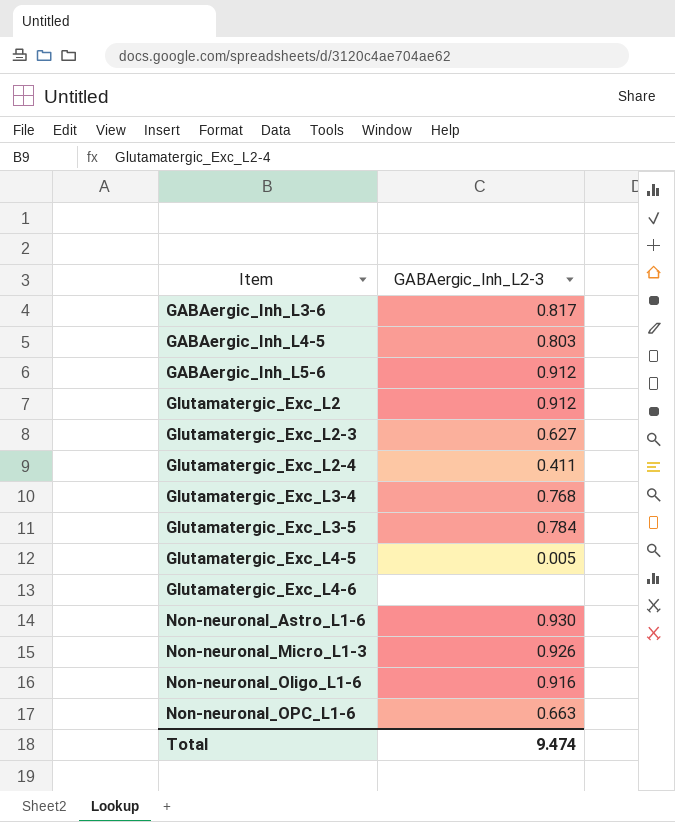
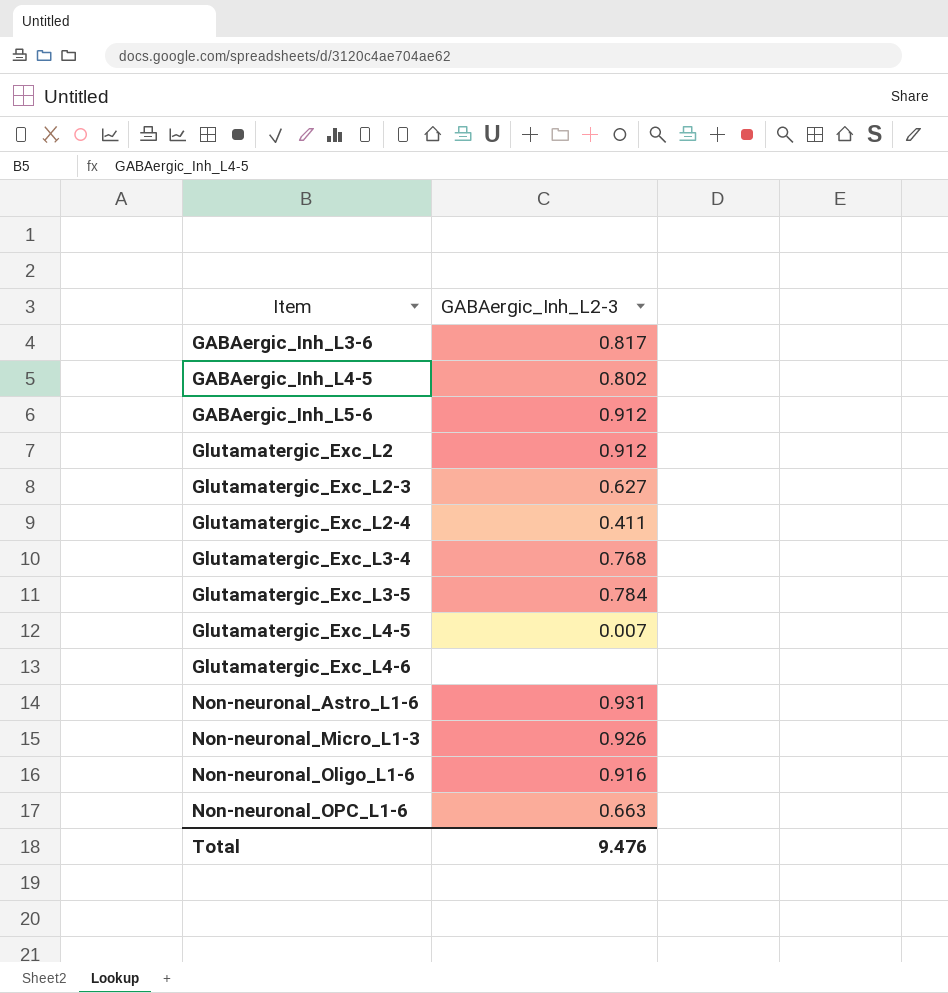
GABAergic_Inh_L4-5 | GABAergic_Inh_L2-3: 0.803 -> 0.802
Glutamatergic_Exc_L4-5 | GABAergic_Inh_L2-3: 0.005 -> 0.007
Non-neuronal_Astro_L1-6 | GABAergic_Inh_L2-3: 0.930 -> 0.931
Total | GABAergic_Inh_L2-3: 9.474 -> 9.476

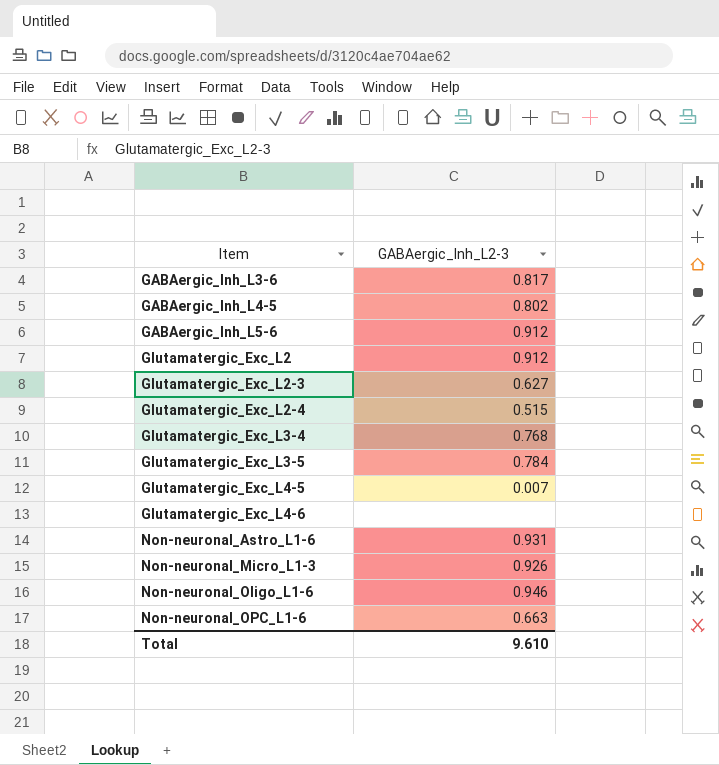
Glutamatergic_Exc_L2-4 | GABAergic_Inh_L2-3: 0.411 -> 0.515
Non-neuronal_Oligo_L1-6 | GABAergic_Inh_L2-3: 0.916 -> 0.946
Total | GABAergic_Inh_L2-3: 9.476 -> 9.610

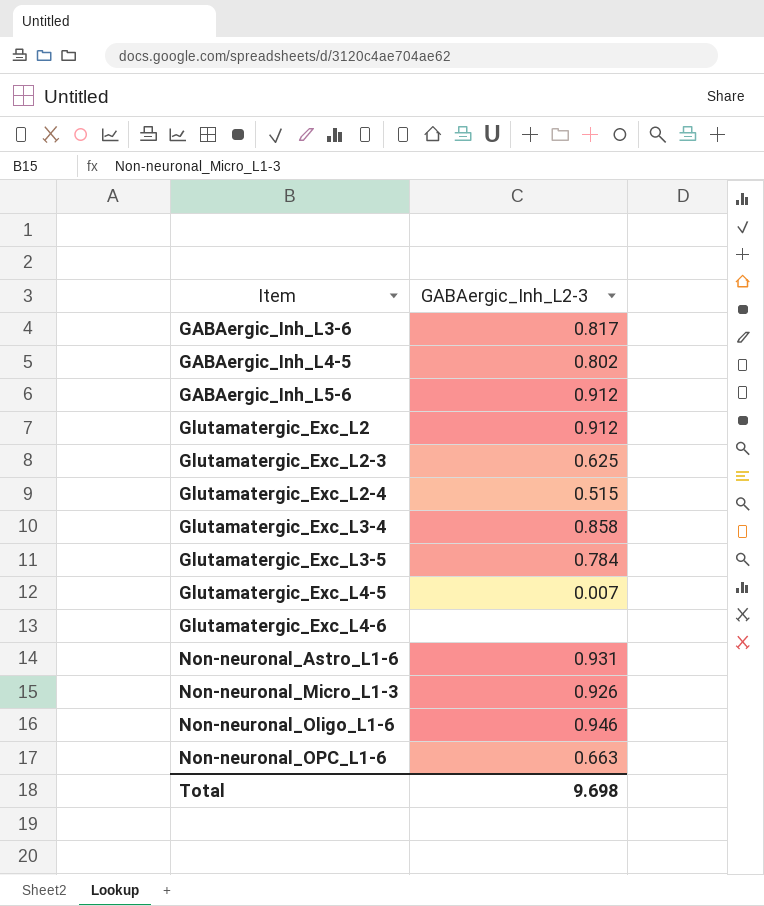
Glutamatergic_Exc_L2-3 | GABAergic_Inh_L2-3: 0.627 -> 0.625
Glutamatergic_Exc_L3-4 | GABAergic_Inh_L2-3: 0.768 -> 0.858
Total | GABAergic_Inh_L2-3: 9.610 -> 9.698

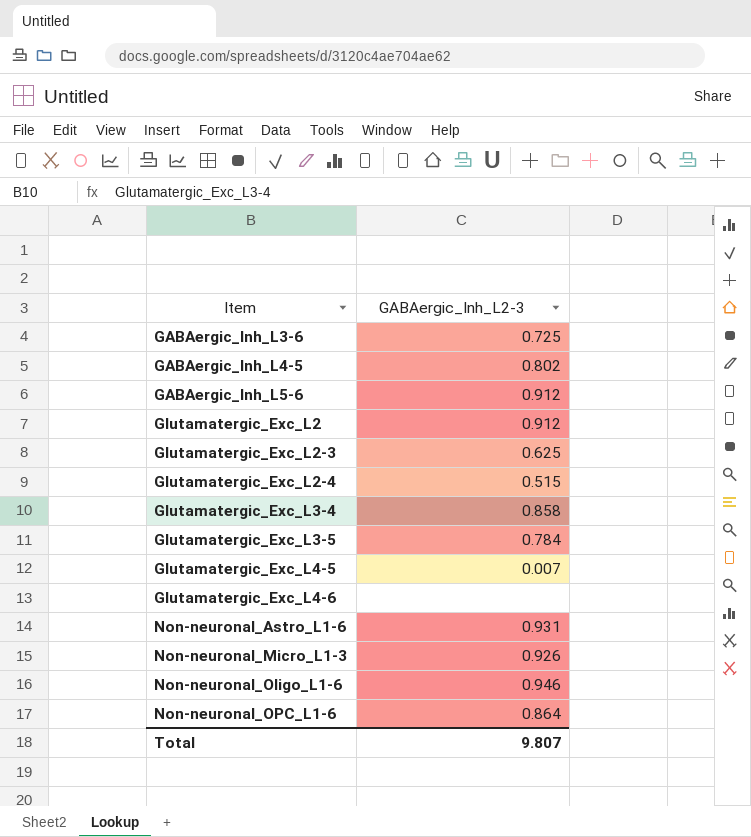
GABAergic_Inh_L3-6 | GABAergic_Inh_L2-3: 0.817 -> 0.725
Non-neuronal_OPC_L1-6 | GABAergic_Inh_L2-3: 0.663 -> 0.864
Total | GABAergic_Inh_L2-3: 9.698 -> 9.807

